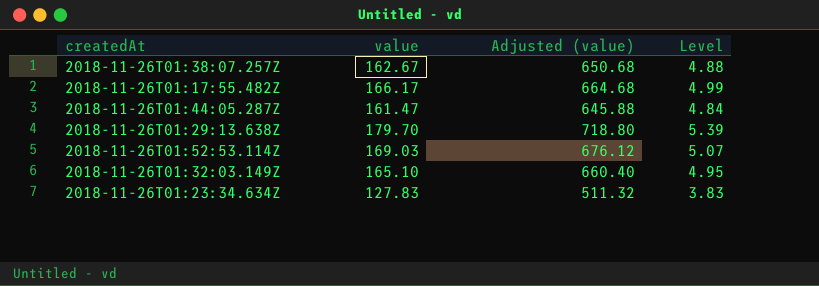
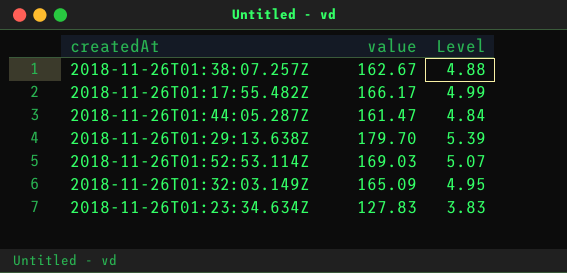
column Adjusted (value) | formula: [value] * 4 -> none
2018-11-26T01:32:03.149Z | value: 165.10 -> 165.09

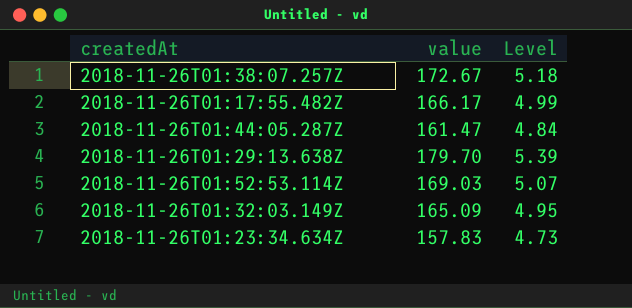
2018-11-26T01:38:07.257Z | value: 162.67 -> 172.67
2018-11-26T01:38:07.257Z | Level: 4.88 -> 5.18
2018-11-26T01:23:34.634Z | value: 127.83 -> 157.83
2018-11-26T01:23:34.634Z | Level: 3.83 -> 4.73

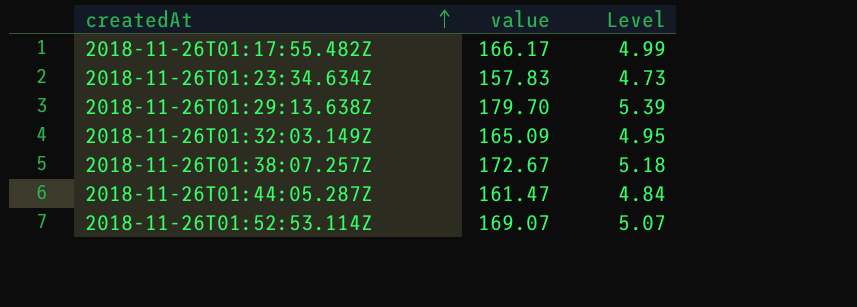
row order: none -> createdAt ascending
2018-11-26T01:52:53.114Z | value: 169.03 -> 169.07

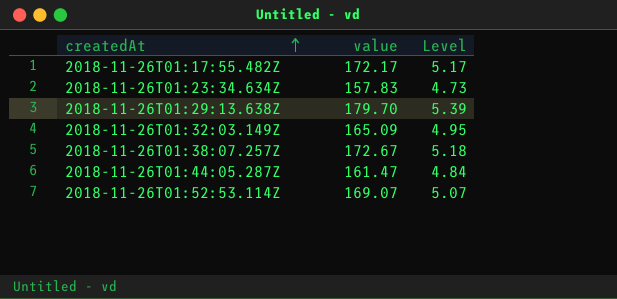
2018-11-26T01:17:55.482Z | value: 166.17 -> 172.17
2018-11-26T01:17:55.482Z | Level: 4.99 -> 5.17

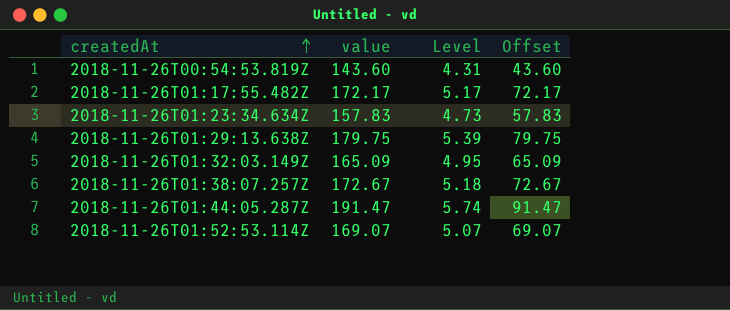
column Offset | formula: none -> [value] - 100
row 2018-11-26T00:54:53.819Z: none -> 143.60 | 4.31 | 43.60
2018-11-26T01:29:13.638Z | value: 179.70 -> 179.75
2018-11-26T01:44:05.287Z | value: 161.47 -> 191.47
2018-11-26T01:44:05.287Z | Level: 4.84 -> 5.74

